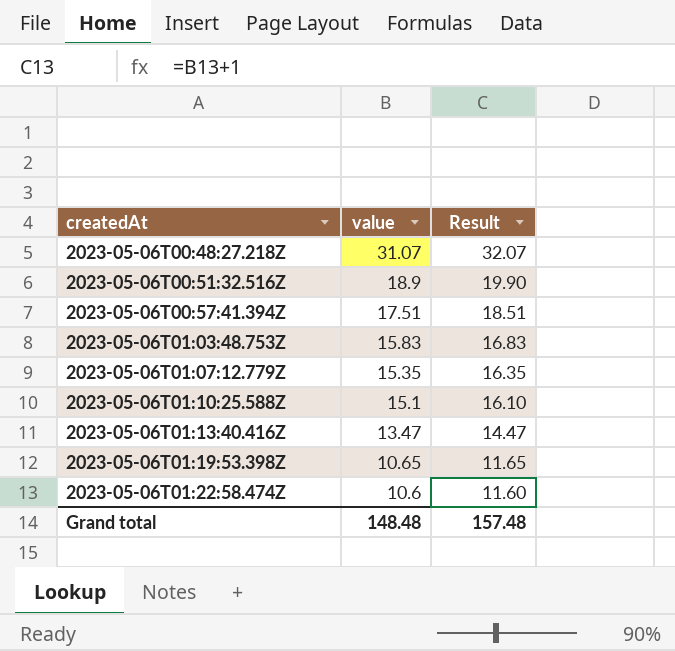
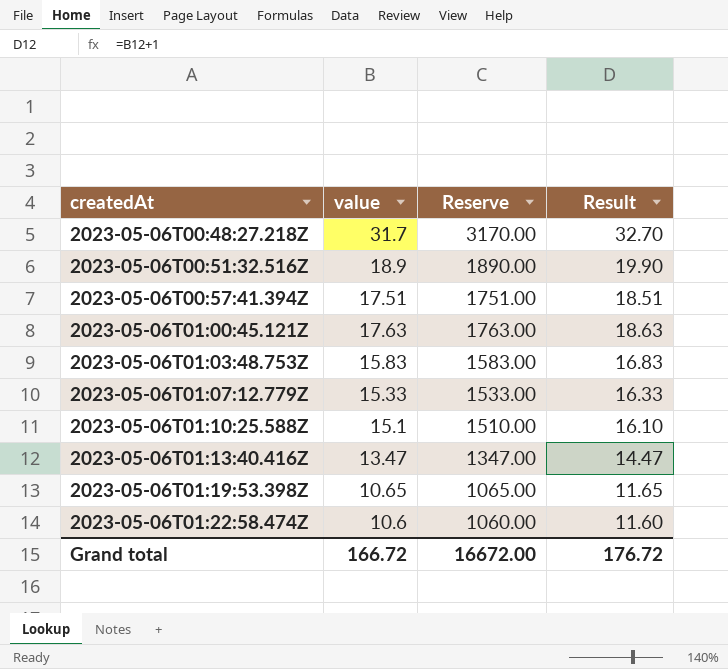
column Reserve | formula: none -> [value] * 100
2023-05-06T00:48:27.218Z | value: 31.07 -> 31.7
2023-05-06T00:48:27.218Z | Result: 32.07 -> 32.70
row 2023-05-06T01:00:45.121Z: none -> 17.63 | 1763.00 | 18.63
2023-05-06T01:07:12.779Z | value: 15.35 -> 15.33
2023-05-06T01:07:12.779Z | Result: 16.35 -> 16.33
Grand total | value: 148.48 -> 166.72
Grand total | Result: 157.48 -> 176.72

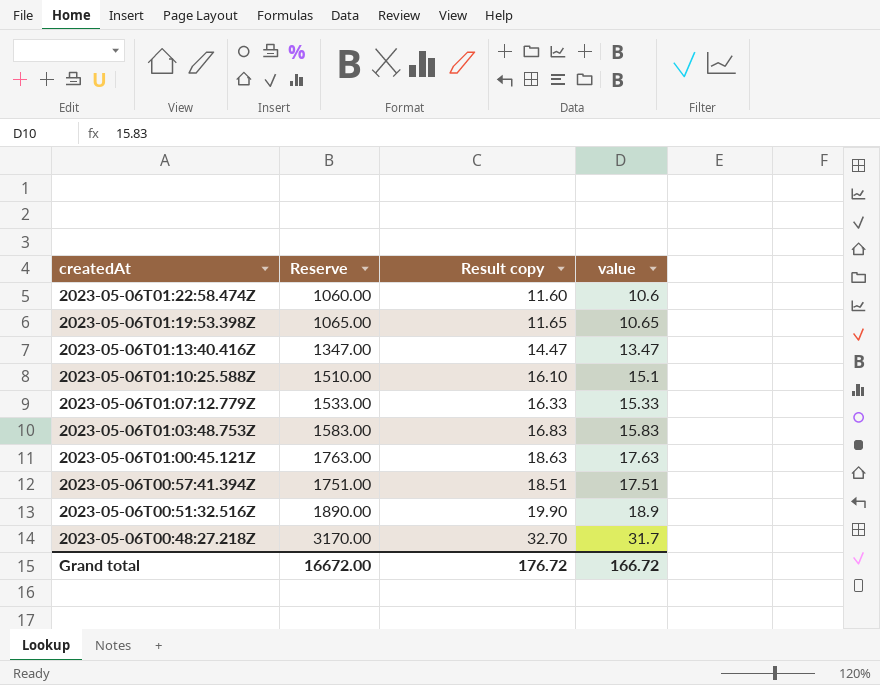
row order: createdAt ascending -> createdAt descending
column name: Result -> Result copy
column value | position: 2 -> 4

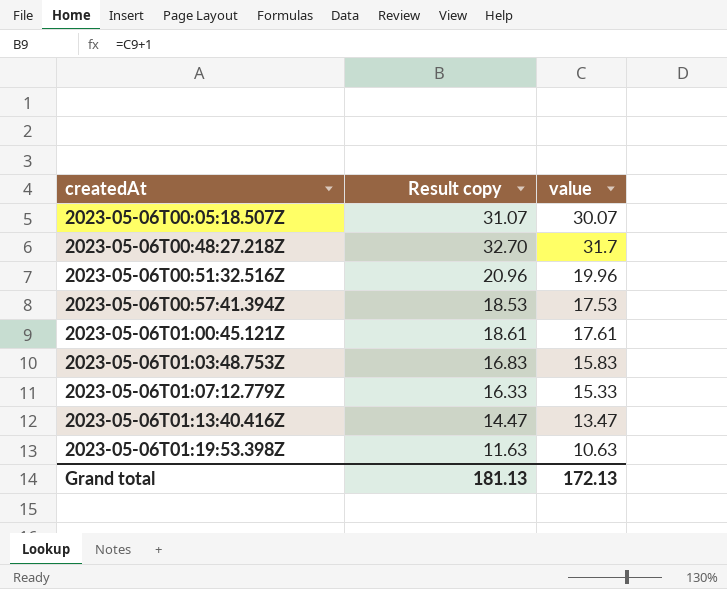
row order: createdAt descending -> createdAt ascending
column Reserve | formula: [value] * 100 -> none
row 2023-05-06T01:22:58.474Z: 1060.00 | 11.60 | 10.6 -> none
row 2023-05-06T01:10:25.588Z: 1510.00 | 16.10 | 15.1 -> none
row 2023-05-06T00:05:18.507Z: none -> 31.07 | 30.07
2023-05-06T00:51:32.516Z | Result copy: 19.90 -> 20.96
2023-05-06T00:51:32.516Z | value: 18.9 -> 19.96
2023-05-06T00:57:41.394Z | Result copy: 18.51 -> 18.53
2023-05-06T00:57:41.394Z | value: 17.51 -> 17.53
2023-05-06T01:00:45.121Z | Result copy: 18.63 -> 18.61
2023-05-06T01:00:45.121Z | value: 17.63 -> 17.61
2023-05-06T01:19:53.398Z | Result copy: 11.65 -> 11.63
2023-05-06T01:19:53.398Z | value: 10.65 -> 10.63
Grand total | Result copy: 176.72 -> 181.13
Grand total | value: 166.72 -> 172.13

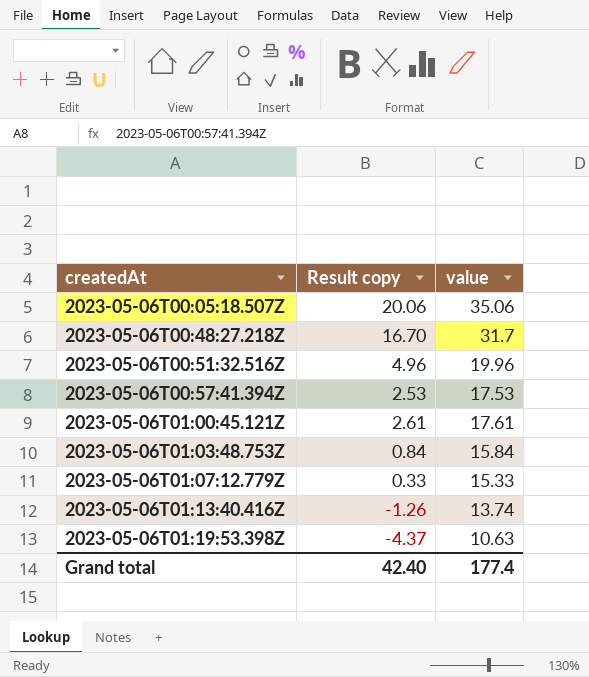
column Result copy | formula: [value] + 1 -> [value] - 15
2023-05-06T00:05:18.507Z | value: 30.07 -> 35.06
2023-05-06T01:03:48.753Z | value: 15.83 -> 15.84
2023-05-06T01:13:40.416Z | value: 13.47 -> 13.74
Grand total | Result copy: 181.13 -> 42.40
Grand total | value: 172.13 -> 177.4

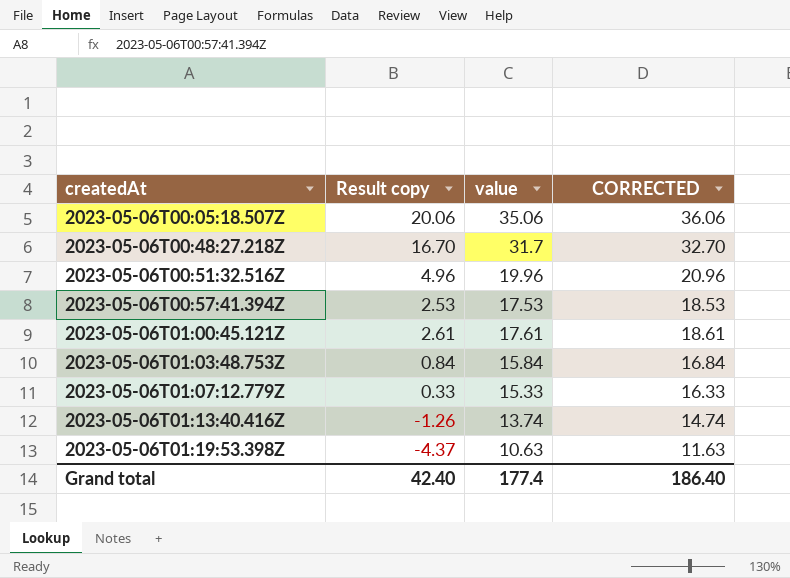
column CORRECTED | formula: none -> [value] + 1

